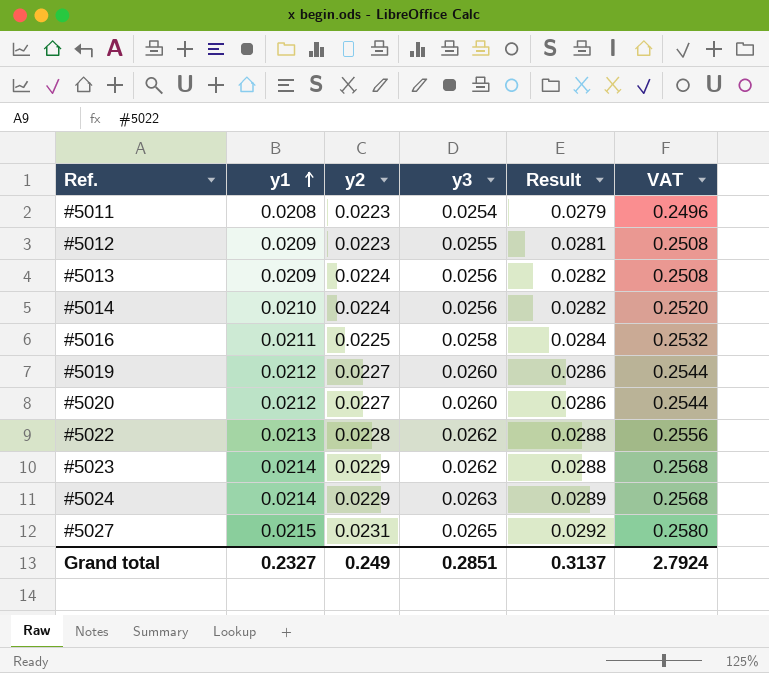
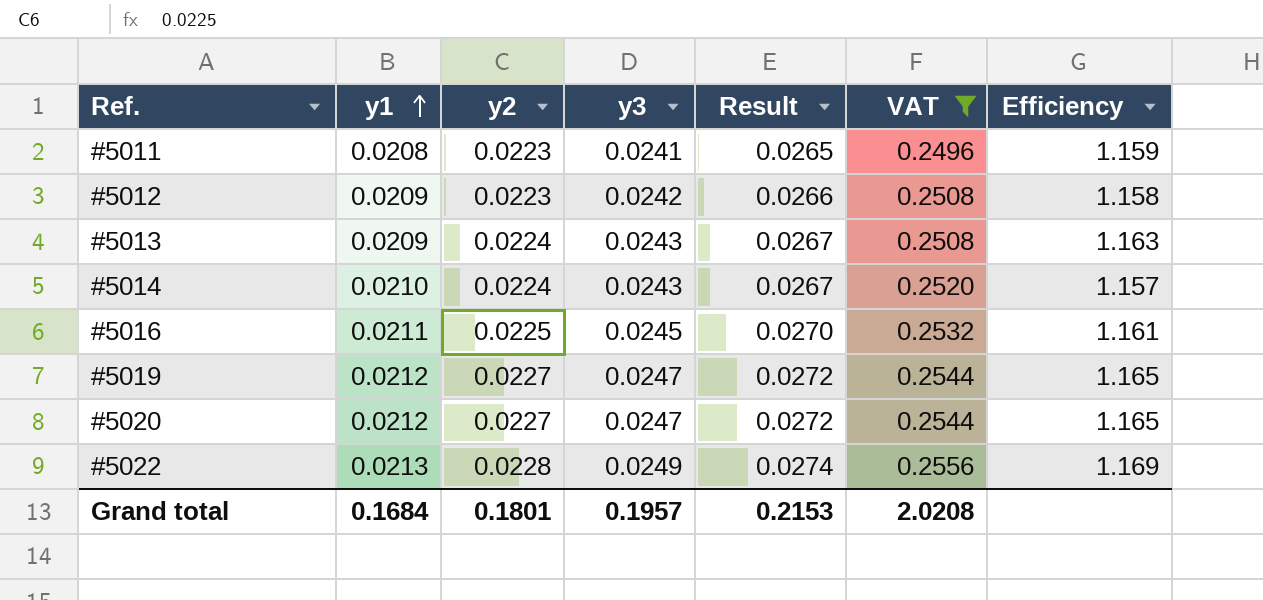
filter: none -> VAT <= 0.2556
column Efficiency | formula: none -> [y3] / [y1]
#5011 | y3: 0.0254 -> 0.0241
#5011 | Result: 0.0279 -> 0.0265
#5012 | y3: 0.0255 -> 0.0242
#5012 | Result: 0.0281 -> 0.0266
#5013 | y3: 0.0256 -> 0.0243
#5013 | Result: 0.0282 -> 0.0267
#5014 | y3: 0.0256 -> 0.0243
#5014 | Result: 0.0282 -> 0.0267
#5016 | y3: 0.0258 -> 0.0245
#5016 | Result: 0.0284 -> 0.0270
#5019 | y3: 0.0260 -> 0.0247
#5019 | Result: 0.0286 -> 0.0272
#5020 | y3: 0.0260 -> 0.0247
#5020 | Result: 0.0286 -> 0.0272
#5022 | y3: 0.0262 -> 0.0249
#5022 | Result: 0.0288 -> 0.0274
Grand total | y1: 0.2327 -> 0.1684
Grand total | y2: 0.249 -> 0.1801
Grand total | y3: 0.2851 -> 0.1957
Grand total | Result: 0.3137 -> 0.2153
Grand total | VAT: 2.7924 -> 2.0208

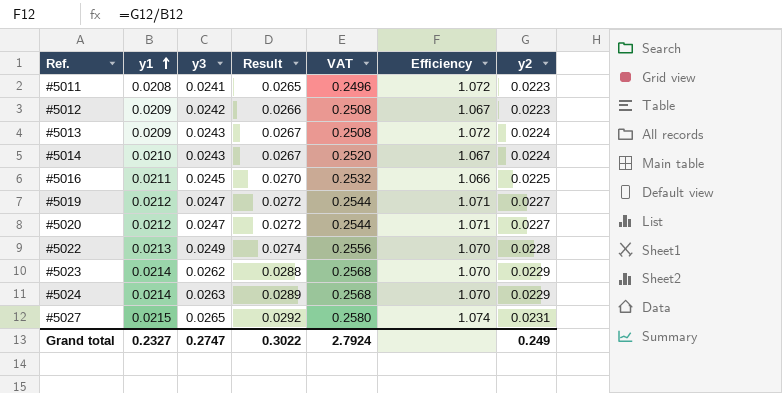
filter: VAT <= 0.2556 -> none
column Efficiency | formula: [y3] / [y1] -> [y2] / [y1]
column y2 | position: 3 -> 7
Grand total | y1: 0.1684 -> 0.2327
Grand total | y3: 0.1957 -> 0.2747
Grand total | Result: 0.2153 -> 0.3022
Grand total | VAT: 2.0208 -> 2.7924
Grand total | y2: 0.1801 -> 0.249

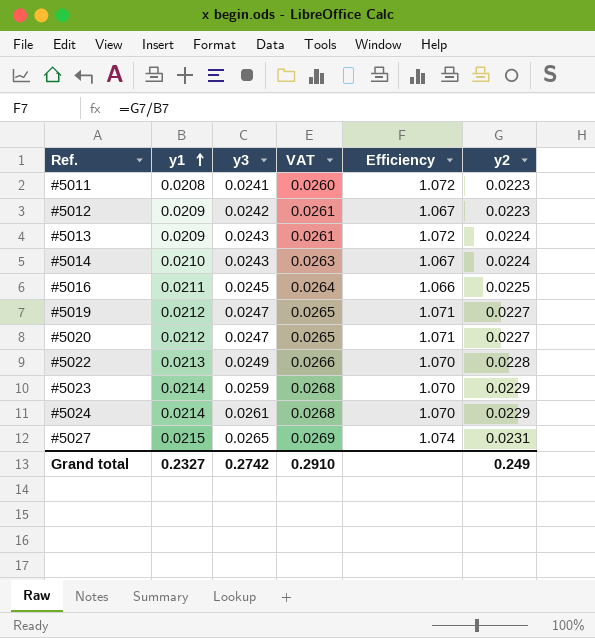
column Result | formula: [y3] * 1.1 -> none
column VAT | formula: [y1] * 12 -> [y1] * 1.25
#5023 | y3: 0.0262 -> 0.0259
#5024 | y3: 0.0263 -> 0.0261
Grand total | y3: 0.2747 -> 0.2742
Grand total | VAT: 2.7924 -> 0.2910

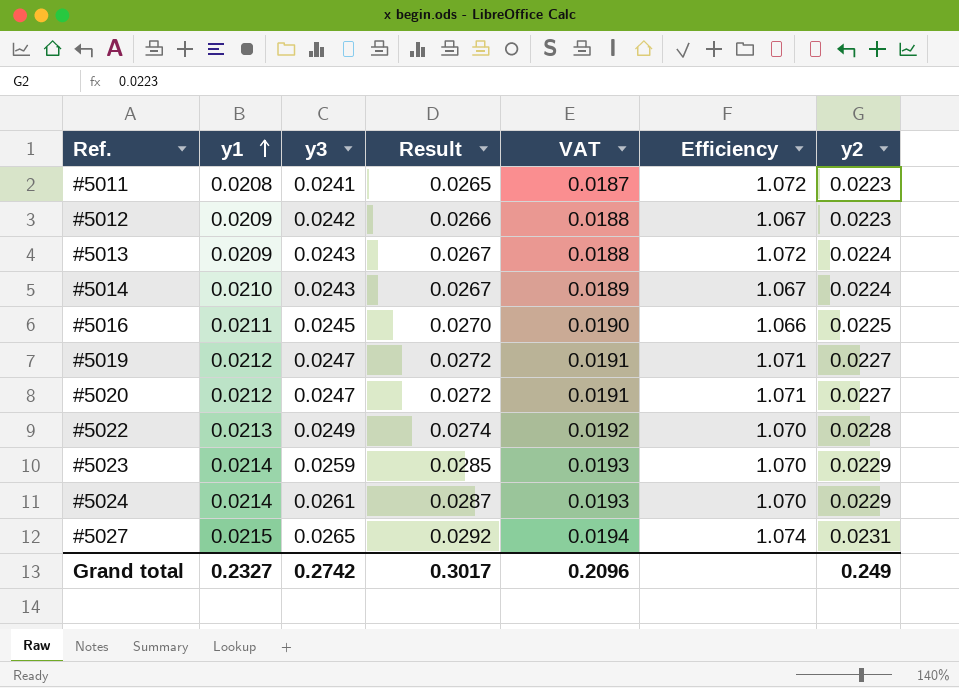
column Result | formula: none -> [y3] * 1.1
column VAT | formula: [y1] * 1.25 -> [y1] * 0.9
Grand total | VAT: 0.2910 -> 0.2096

